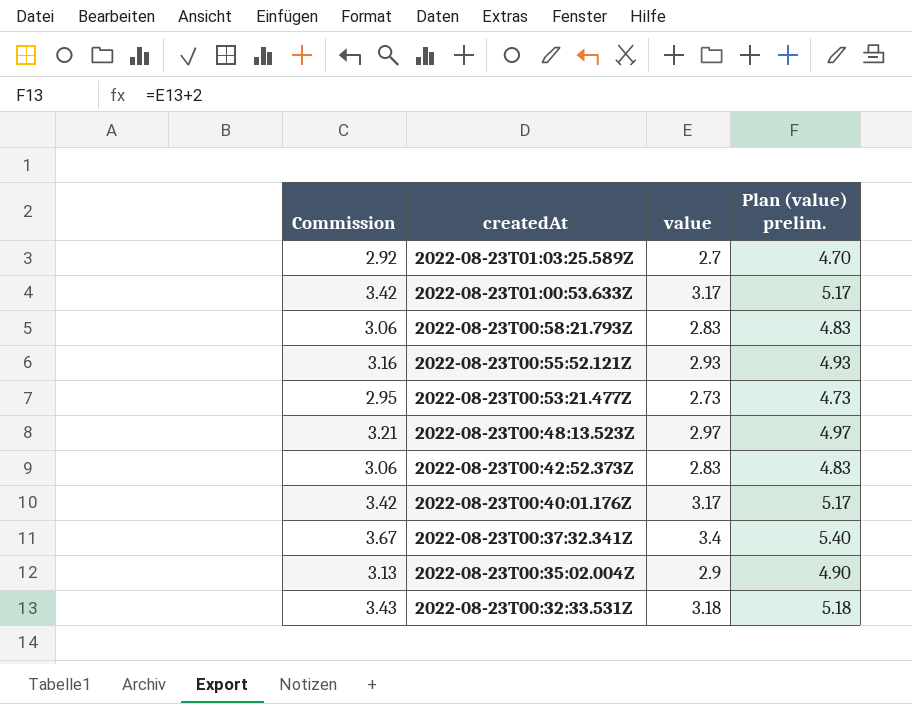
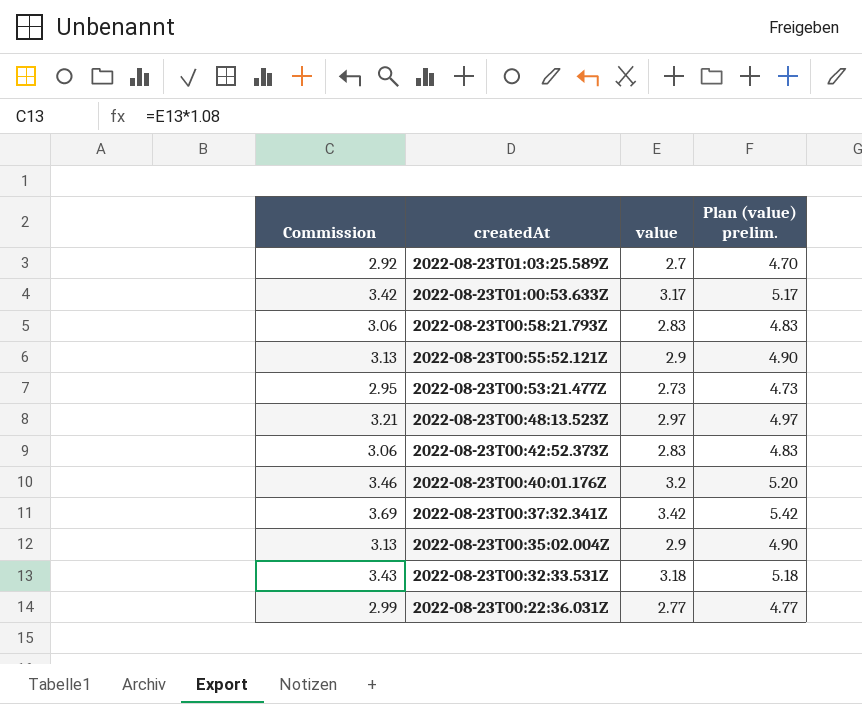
2022-08-23T00:55:52.121Z | Commission: 3.16 -> 3.13
2022-08-23T00:55:52.121Z | value: 2.93 -> 2.9
2022-08-23T00:55:52.121Z | Plan (value) prelim.: 4.93 -> 4.90
2022-08-23T00:40:01.176Z | Commission: 3.42 -> 3.46
2022-08-23T00:40:01.176Z | value: 3.17 -> 3.2
2022-08-23T00:40:01.176Z | Plan (value) prelim.: 5.17 -> 5.20
2022-08-23T00:37:32.341Z | Commission: 3.67 -> 3.69
2022-08-23T00:37:32.341Z | value: 3.4 -> 3.42
2022-08-23T00:37:32.341Z | Plan (value) prelim.: 5.40 -> 5.42
row 2022-08-23T00:22:36.031Z: none -> 2.99 | 2.77 | 4.77

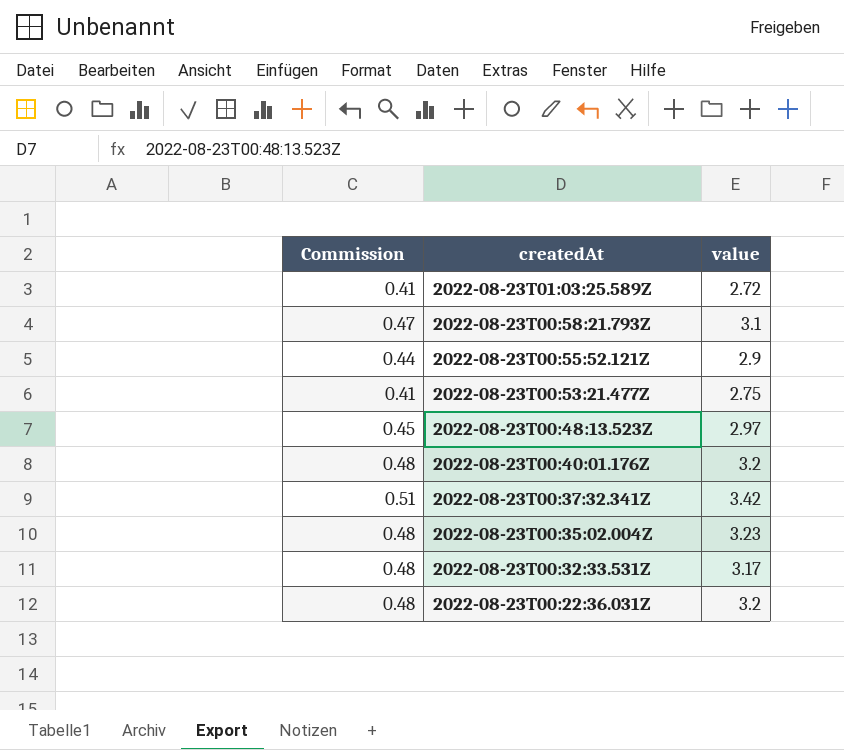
column Plan (value) prelim. | formula: [value] + 2 -> none
column Commission | formula: [value] * 1.08 -> [value] * 0.15
row 2022-08-23T01:00:53.633Z: 3.42 | 3.17 | 5.17 -> none
row 2022-08-23T00:42:52.373Z: 3.06 | 2.83 | 4.83 -> none
2022-08-23T01:03:25.589Z | value: 2.7 -> 2.72
2022-08-23T00:58:21.793Z | value: 2.83 -> 3.1
2022-08-23T00:53:21.477Z | value: 2.73 -> 2.75
2022-08-23T00:35:02.004Z | value: 2.9 -> 3.23
2022-08-23T00:32:33.531Z | value: 3.18 -> 3.17
2022-08-23T00:22:36.031Z | value: 2.77 -> 3.2

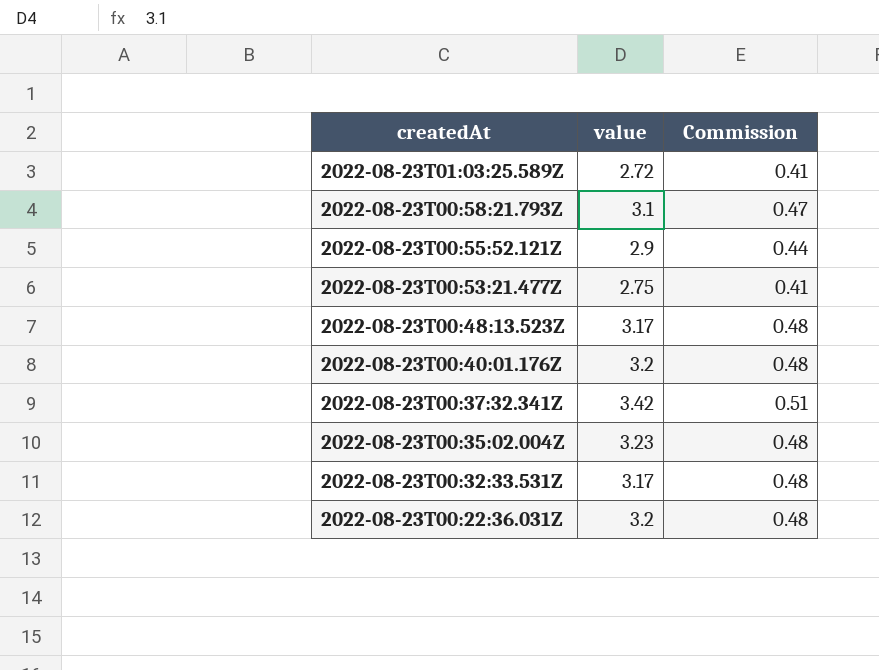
column Commission | position: 1 -> 3
2022-08-23T00:48:13.523Z | value: 2.97 -> 3.17
2022-08-23T00:48:13.523Z | Commission: 0.45 -> 0.48

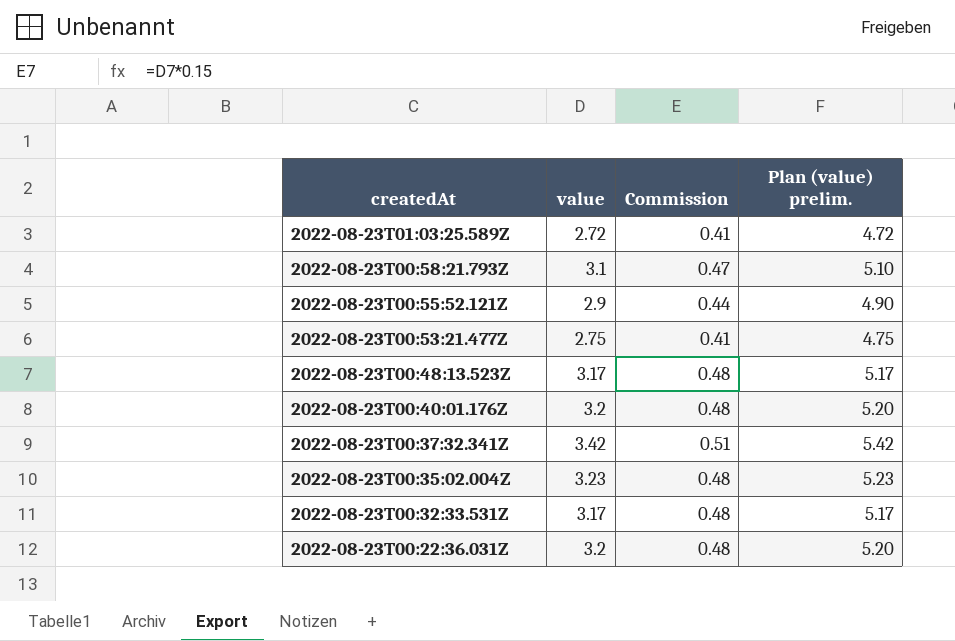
column Plan (value) prelim. | formula: none -> [value] + 2

